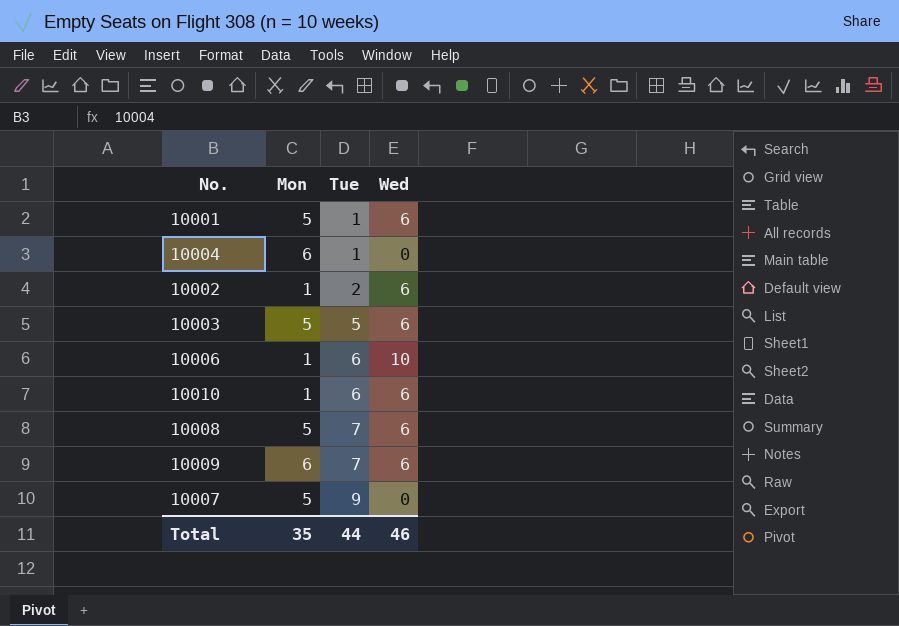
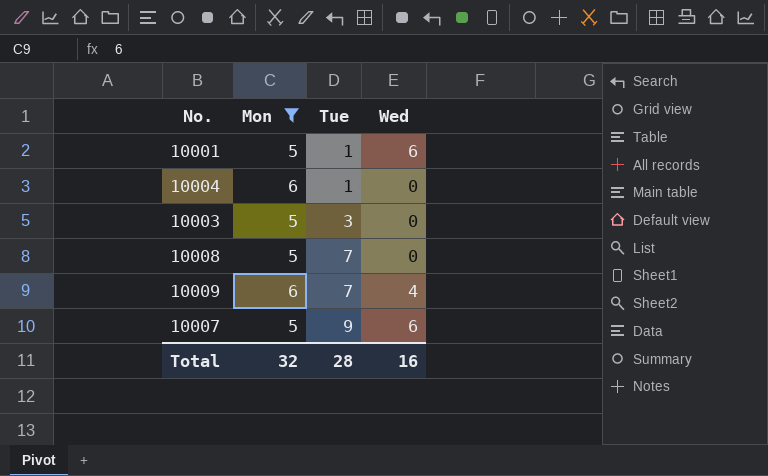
filter: none -> Mon != 1
10003 | Tue: 5 -> 3
10003 | Wed: 6 -> 0
10008 | Wed: 6 -> 0
10009 | Wed: 6 -> 4
10007 | Wed: 0 -> 6
Total | Mon: 35 -> 32
Total | Tue: 44 -> 28
Total | Wed: 46 -> 16

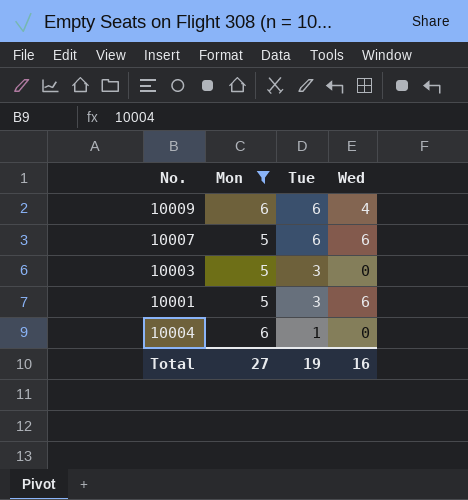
row order: Tue ascending -> Tue descending
row 10008: 5 | 7 | 0 -> none
10009 | Tue: 7 -> 6
10007 | Tue: 9 -> 6
10001 | Tue: 1 -> 3
Total | Mon: 32 -> 27
Total | Tue: 28 -> 19

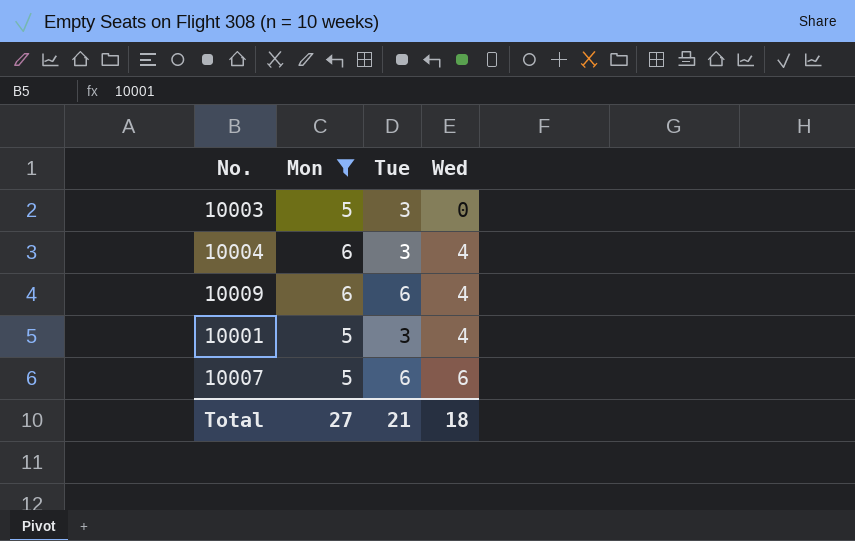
row order: Tue descending -> Wed ascending
10004 | Tue: 1 -> 3
10004 | Wed: 0 -> 4
10001 | Wed: 6 -> 4
Total | Tue: 19 -> 21
Total | Wed: 16 -> 18

